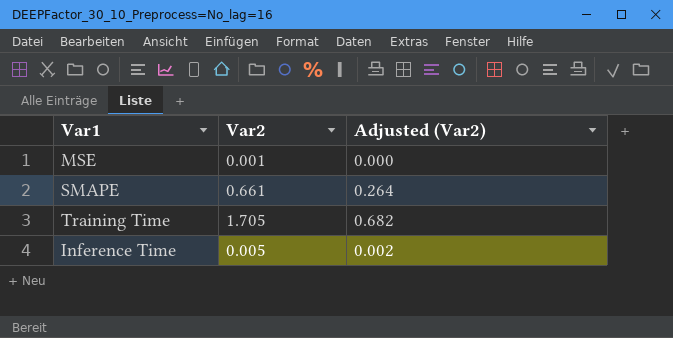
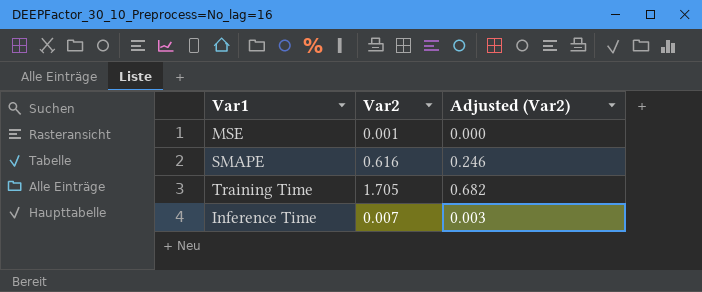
SMAPE | Var2: 0.661 -> 0.616
SMAPE | Adjusted (Var2): 0.264 -> 0.246
Inference Time | Var2: 0.005 -> 0.007
Inference Time | Adjusted (Var2): 0.002 -> 0.003

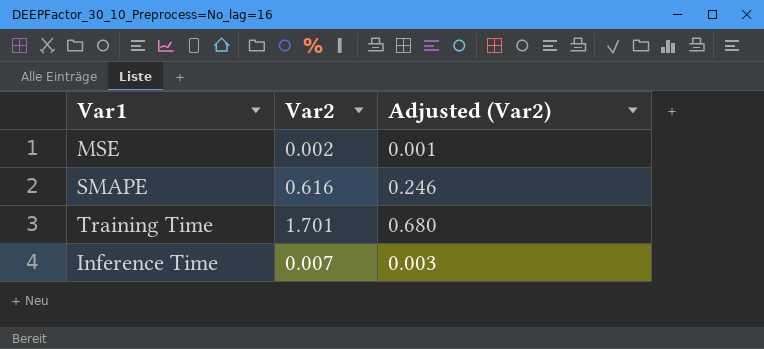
MSE | Var2: 0.001 -> 0.002
MSE | Adjusted (Var2): 0.000 -> 0.001
Training Time | Var2: 1.705 -> 1.701
Training Time | Adjusted (Var2): 0.682 -> 0.680

